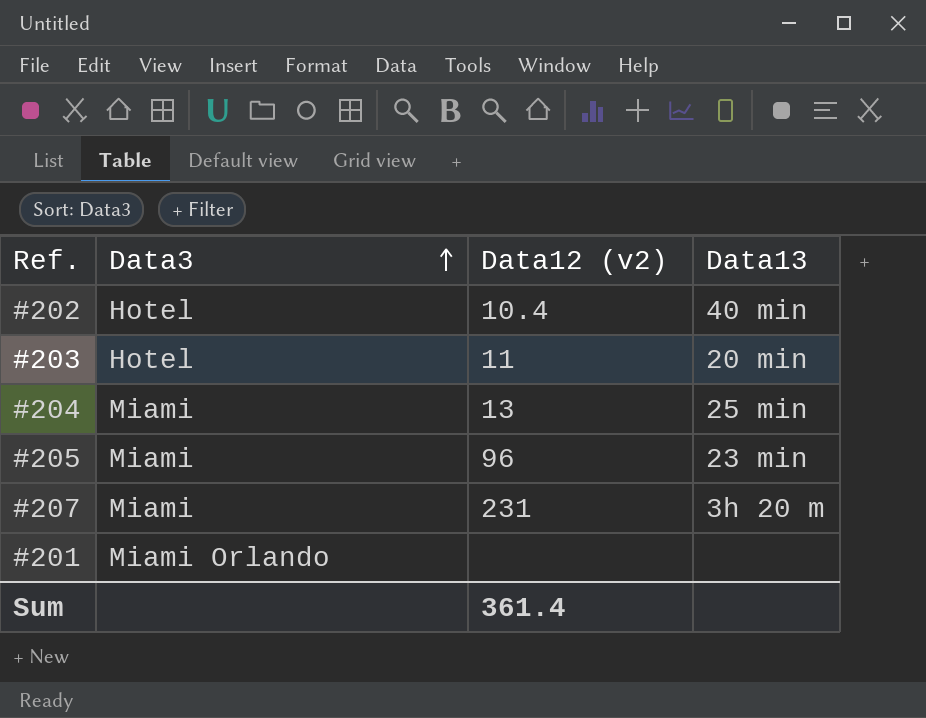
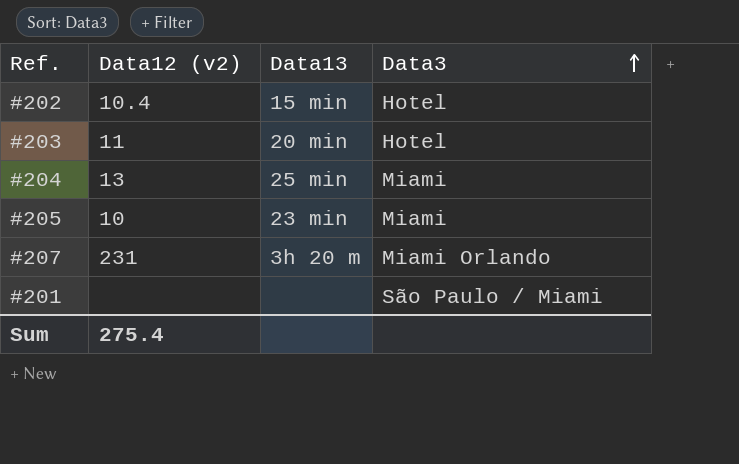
column Data3 | position: 2 -> 4
#202 | Data13: 40 min -> 15 min
#205 | Data12 (v2): 96 -> 10
#207 | Data3: Miami -> Miami Orlando
#201 | Data3: Miami Orlando -> São Paulo / Miami
Sum | Data12 (v2): 361.4 -> 275.4

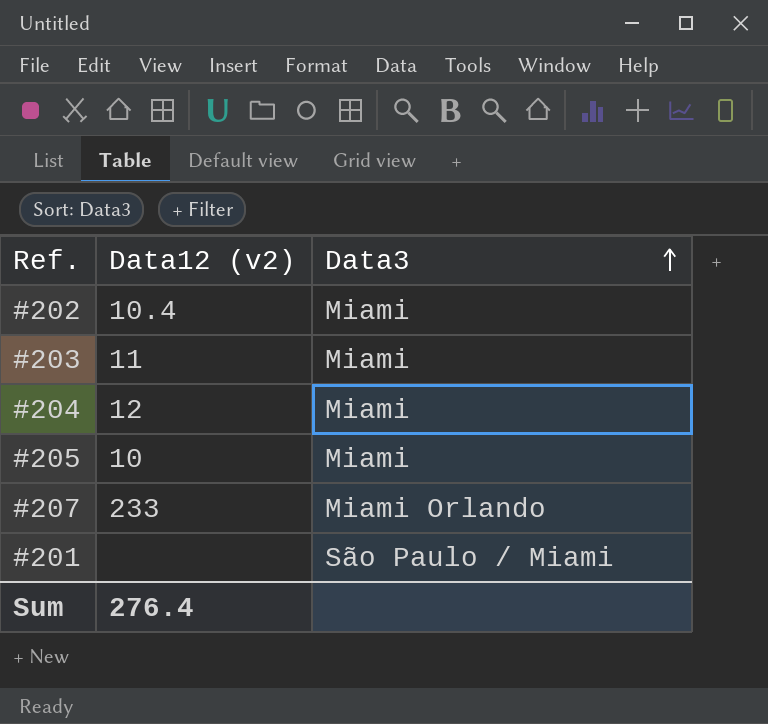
column Data13 | position: 3 -> none
#202 | Data3: Hotel -> Miami
#203 | Data3: Hotel -> Miami
#204 | Data12 (v2): 13 -> 12
#207 | Data12 (v2): 231 -> 233
Sum | Data12 (v2): 275.4 -> 276.4

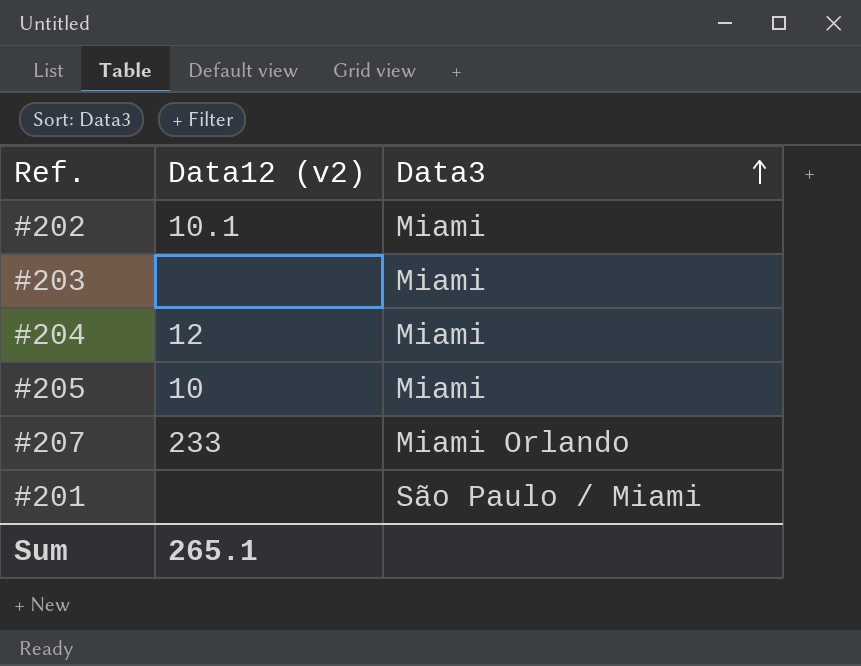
#202 | Data12 (v2): 10.4 -> 10.1
#203 | Data12 (v2): 11 -> none
Sum | Data12 (v2): 276.4 -> 265.1

